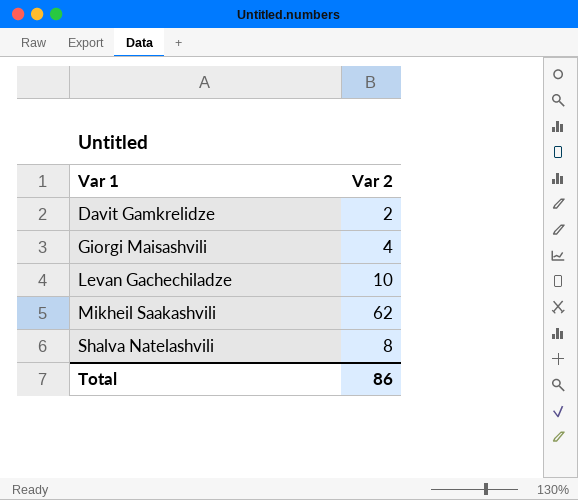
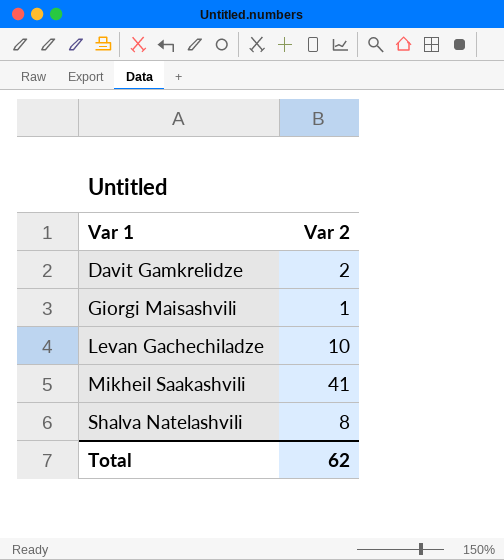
Giorgi Maisashvili | Var 2: 4 -> 1
Mikheil Saakashvili | Var 2: 62 -> 41
Total | Var 2: 86 -> 62

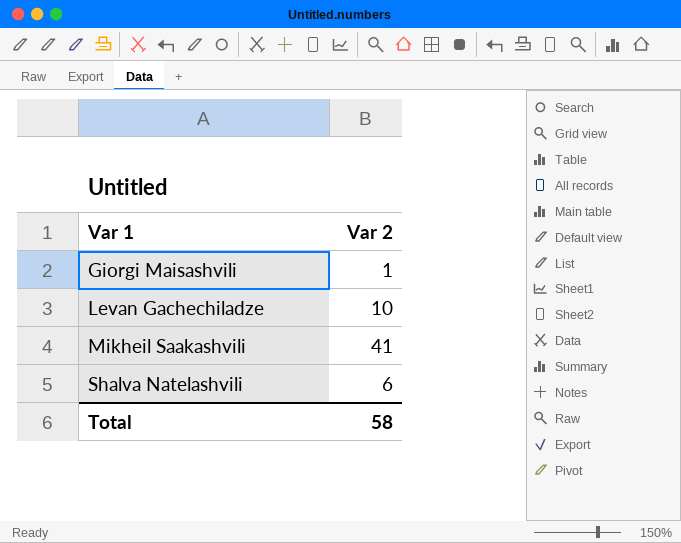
row Davit Gamkrelidze: 2 -> none
Shalva Natelashvili | Var 2: 8 -> 6
Total | Var 2: 62 -> 58

